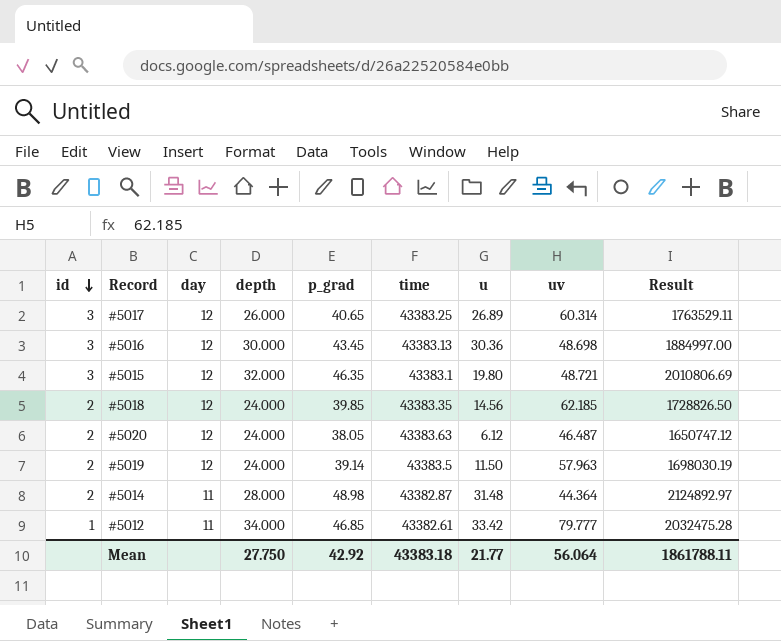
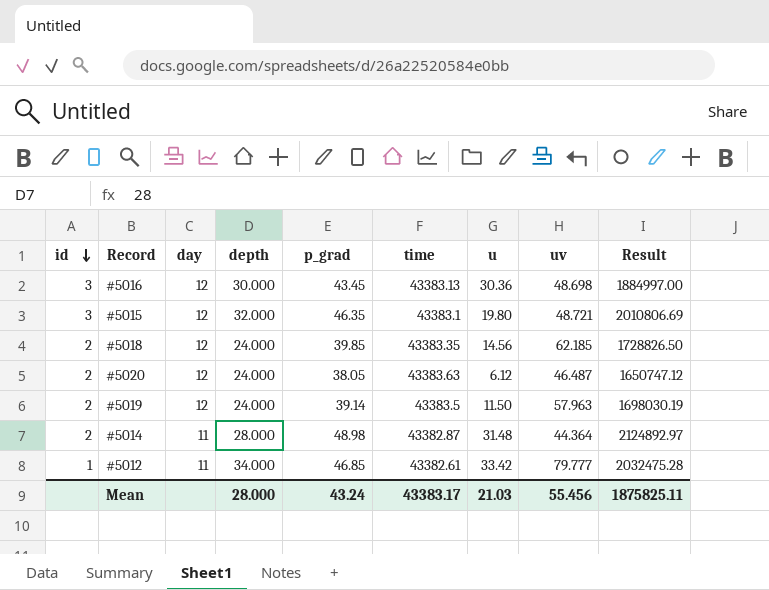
row #5017: 3 | 12 | 26.000 | 40.65 | 43383.25 | 26.89 | 60.314 | 1763529.11 -> none
Mean | depth: 27.750 -> 28.000
Mean | p_grad: 42.92 -> 43.24
Mean | time: 43383.18 -> 43383.17
Mean | u: 21.77 -> 21.03
Mean | uv: 56.064 -> 55.456
Mean | Result: 1861788.11 -> 1875825.11

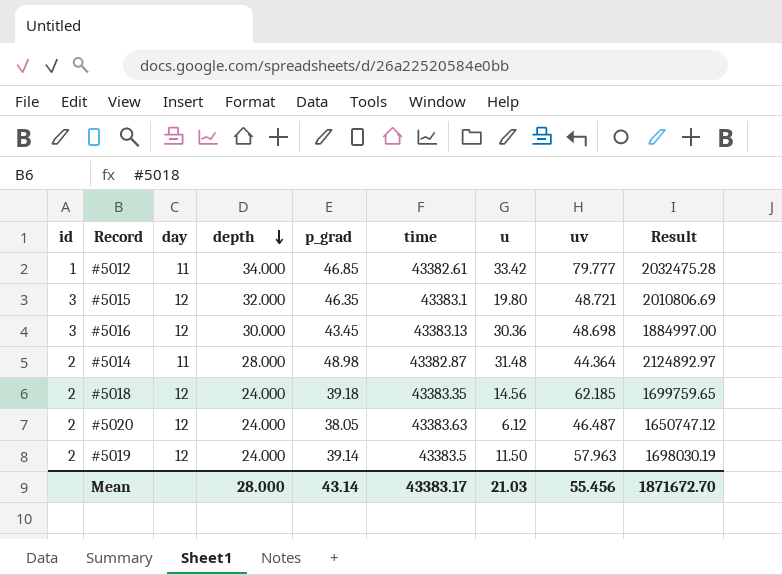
row order: id descending -> depth descending
#5018 | p_grad: 39.85 -> 39.18
#5018 | Result: 1728826.50 -> 1699759.65
Mean | p_grad: 43.24 -> 43.14
Mean | Result: 1875825.11 -> 1871672.70

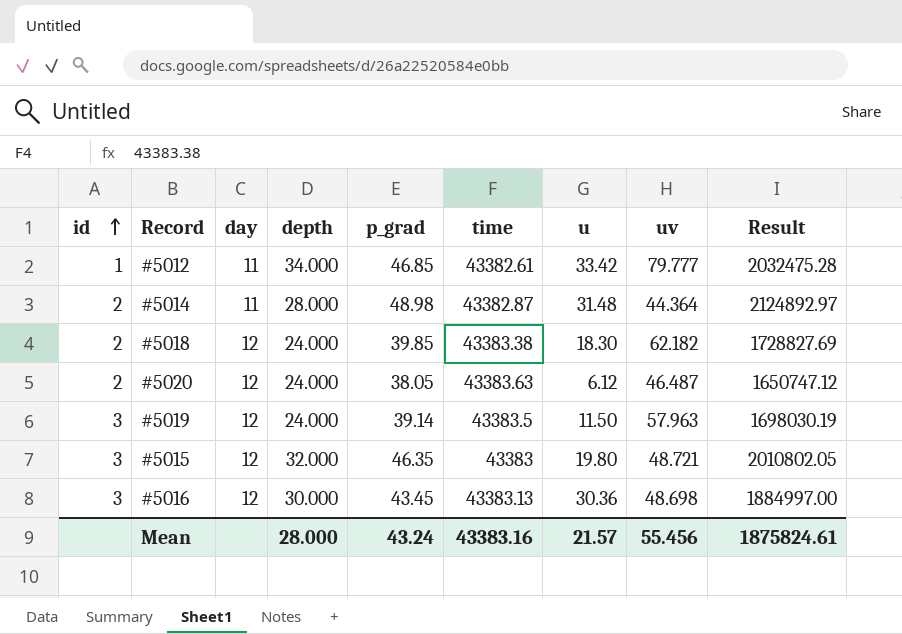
row order: depth descending -> id ascending
#5018 | p_grad: 39.18 -> 39.85
#5018 | time: 43383.35 -> 43383.38
#5018 | u: 14.56 -> 18.30
#5018 | uv: 62.185 -> 62.182
#5018 | Result: 1699759.65 -> 1728827.69
#5019 | id: 2 -> 3
#5015 | time: 43383.1 -> 43383
#5015 | Result: 2010806.69 -> 2010802.05
Mean | p_grad: 43.14 -> 43.24
Mean | time: 43383.17 -> 43383.16
Mean | u: 21.03 -> 21.57
Mean | Result: 1871672.70 -> 1875824.61

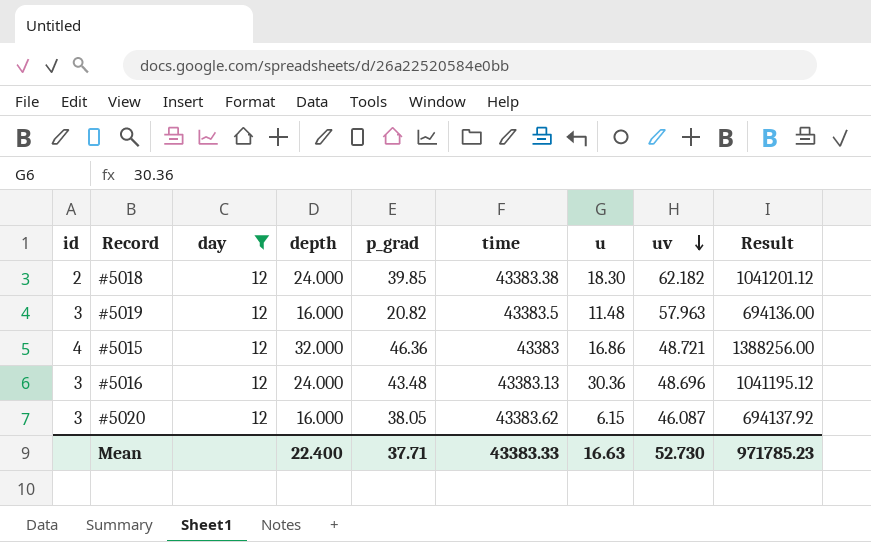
filter: none -> day = 12
row order: id ascending -> uv descending
column Result | formula: [p_grad] * [time] -> [depth] * [time]
#5019 | depth: 24.000 -> 16.000
#5019 | p_grad: 39.14 -> 20.82
#5019 | u: 11.50 -> 11.48
#5015 | id: 3 -> 4
#5015 | p_grad: 46.35 -> 46.36
#5015 | u: 19.80 -> 16.86
#5016 | depth: 30.000 -> 24.000
#5016 | p_grad: 43.45 -> 43.48
#5016 | uv: 48.698 -> 48.696
#5020 | id: 2 -> 3
#5020 | depth: 24.000 -> 16.000
#5020 | time: 43383.63 -> 43383.62
#5020 | u: 6.12 -> 6.15
#5020 | uv: 46.487 -> 46.087
Mean | depth: 28.000 -> 22.400
Mean | p_grad: 43.24 -> 37.71
Mean | time: 43383.16 -> 43383.33
Mean | u: 21.57 -> 16.63
Mean | uv: 55.456 -> 52.730
Mean | Result: 1875824.61 -> 971785.23

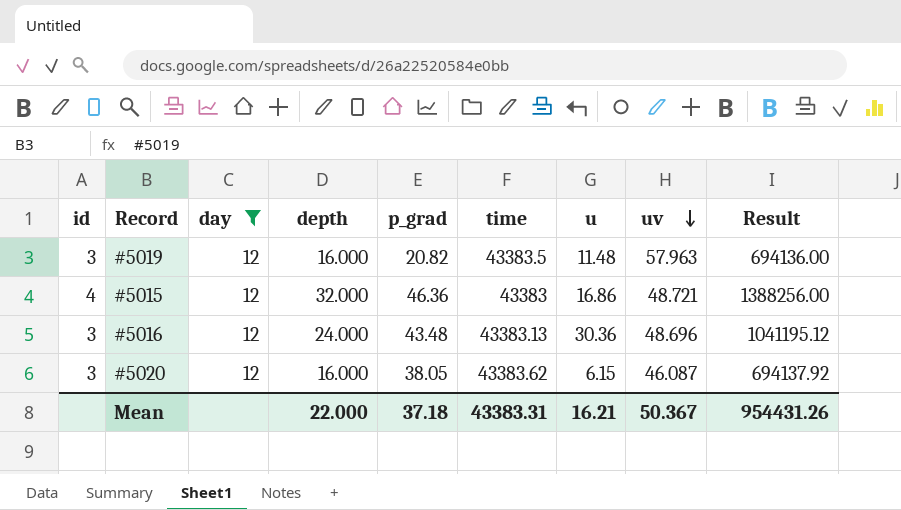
row #5018: 2 | 12 | 24.000 | 39.85 | 43383.38 | 18.30 | 62.182 | 1041201.12 -> none
Mean | depth: 22.400 -> 22.000
Mean | p_grad: 37.71 -> 37.18
Mean | time: 43383.33 -> 43383.31
Mean | u: 16.63 -> 16.21
Mean | uv: 52.730 -> 50.367
Mean | Result: 971785.23 -> 954431.26

